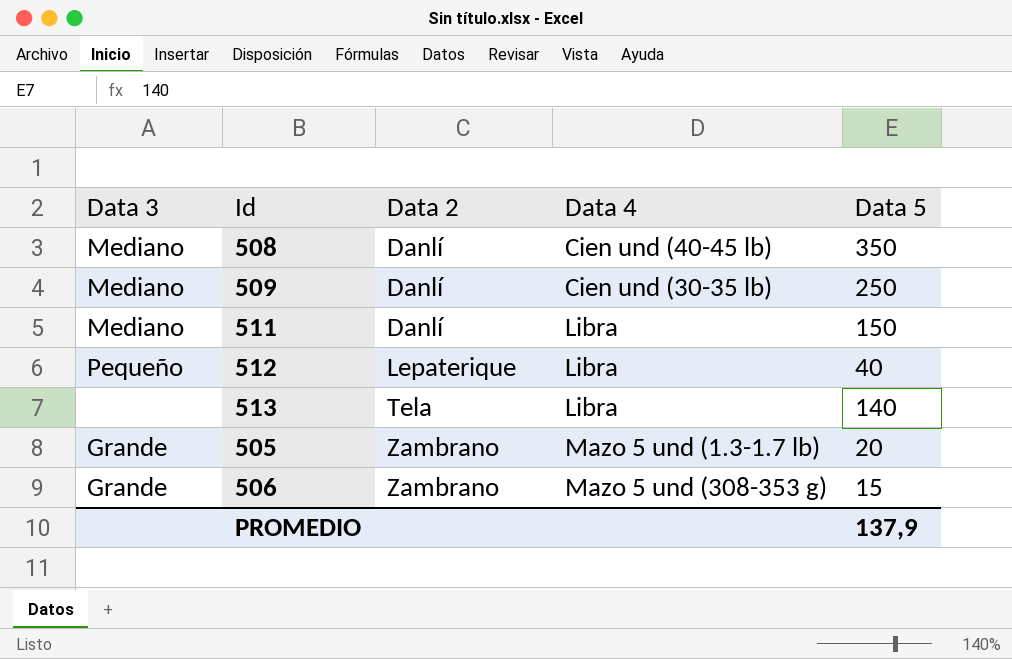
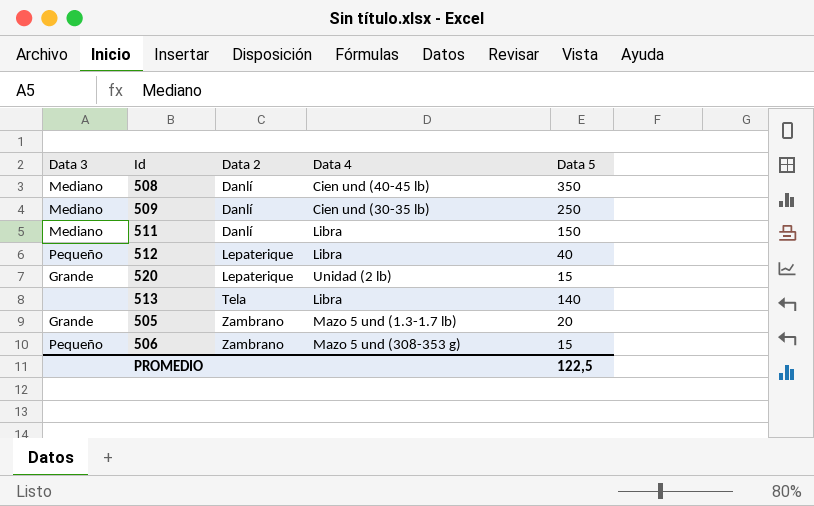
row 520: none -> Grande | Lepaterique | Unidad (2 lb) | 15
506 | Data 3: Grande -> Pequeño
PROMEDIO | Data 5: 137,9 -> 122,5

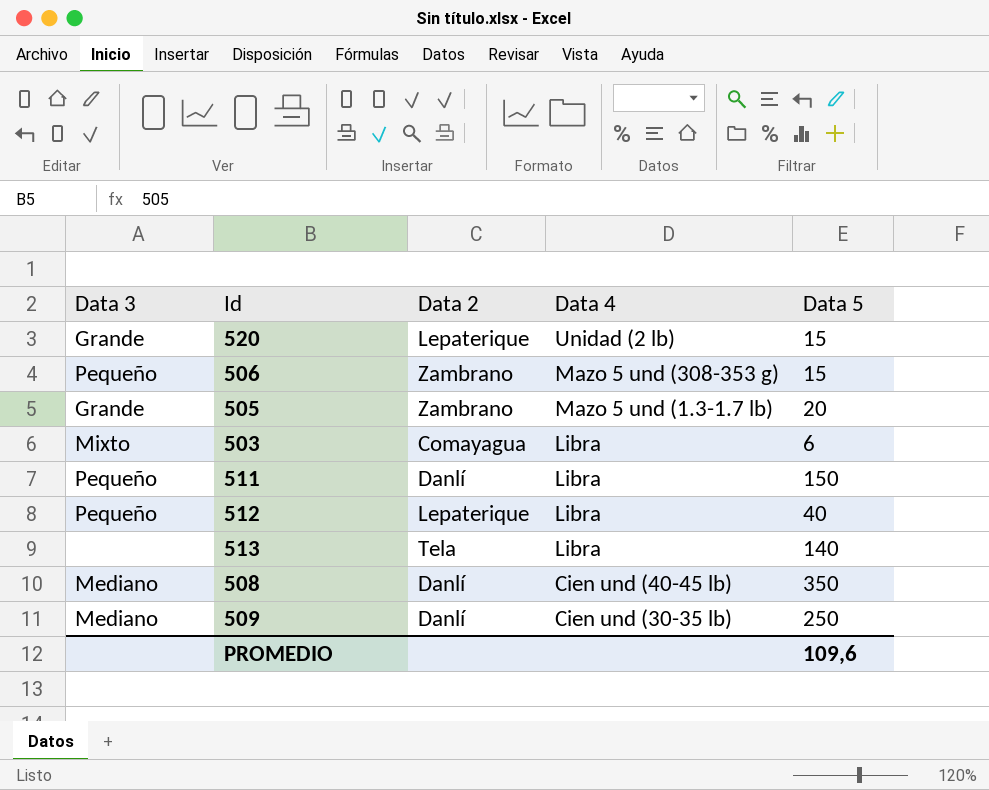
row order: Data 2 ascending -> Data 4 descending
row 503: none -> Mixto | Comayagua | Libra | 6
511 | Data 3: Mediano -> Pequeño
PROMEDIO | Data 5: 122,5 -> 109,6

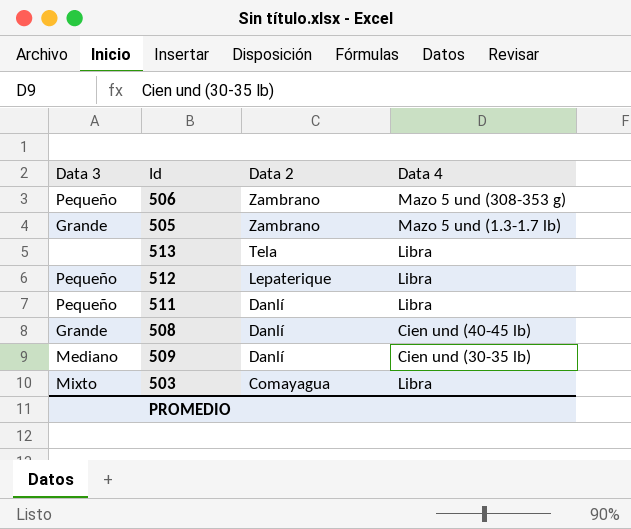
row order: Data 4 descending -> Data 2 descending
column Data 5 | position: 5 -> none
row 520: Grande | Lepaterique | Unidad (2 lb) | 15 -> none
508 | Data 3: Mediano -> Grande

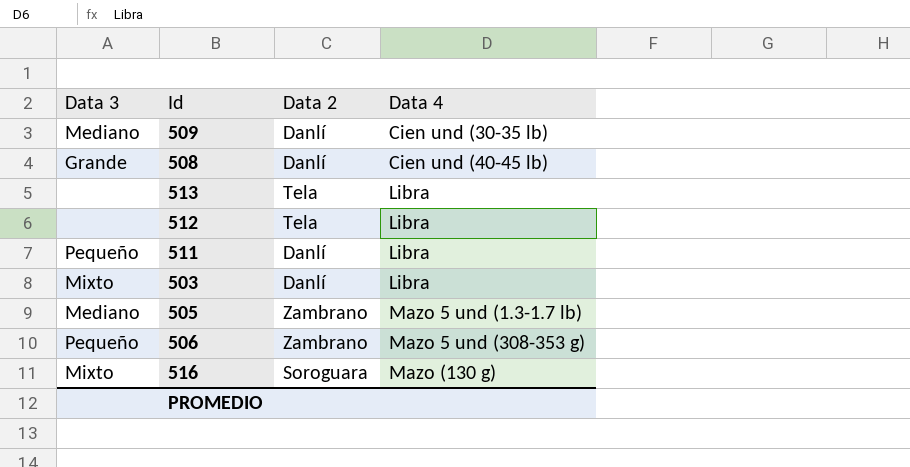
row order: Data 2 descending -> Data 4 ascending
512 | Data 3: Pequeño -> none
512 | Data 2: Lepaterique -> Tela
503 | Data 2: Comayagua -> Danlí
505 | Data 3: Grande -> Mediano
row 516: none -> Mixto | Soroguara | Mazo (130 g)

